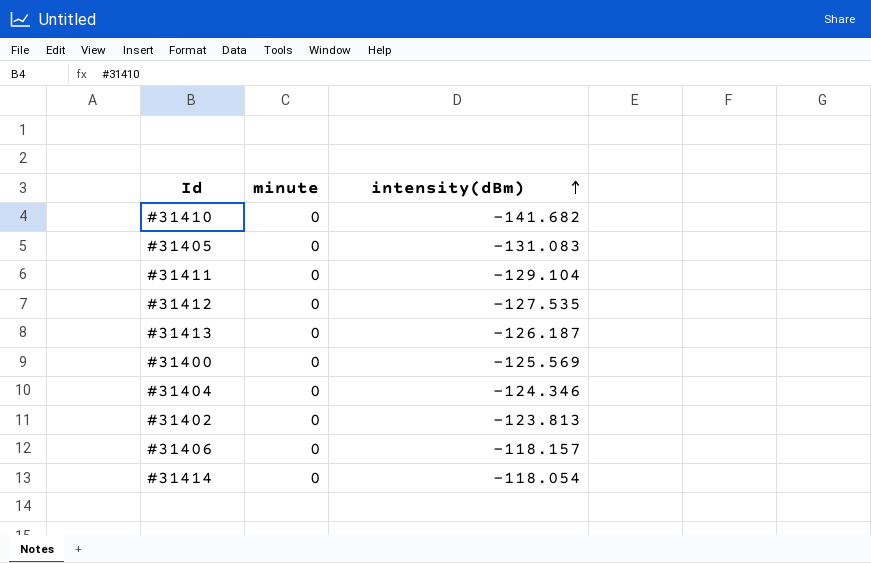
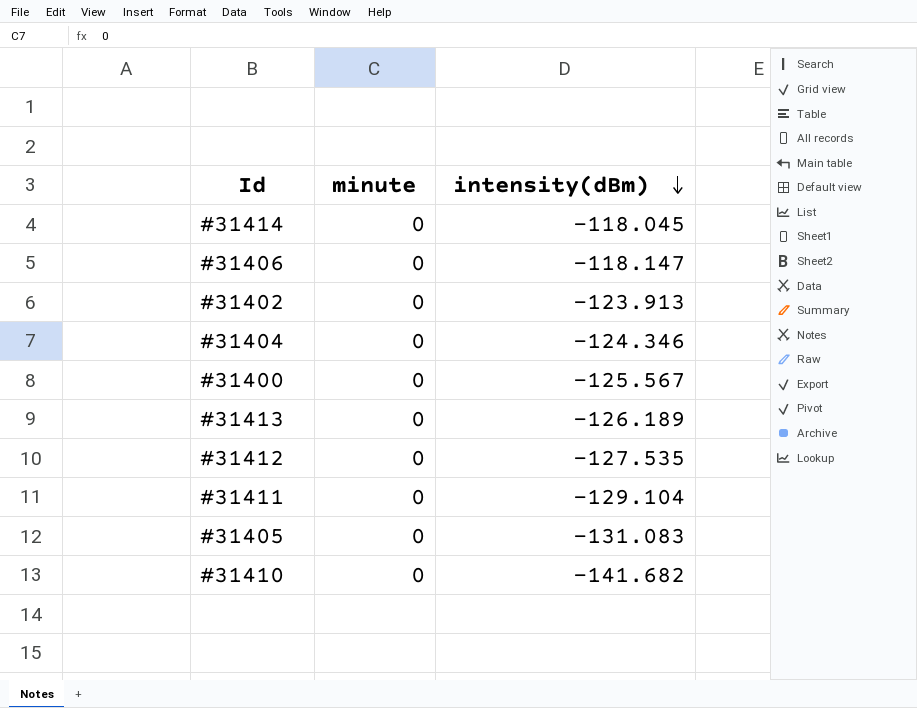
row order: intensity(dBm) ascending -> intensity(dBm) descending
#31414 | intensity(dBm): -118.054 -> -118.045
#31406 | intensity(dBm): -118.157 -> -118.147
#31402 | intensity(dBm): -123.813 -> -123.913
#31400 | intensity(dBm): -125.569 -> -125.567
#31413 | intensity(dBm): -126.187 -> -126.189

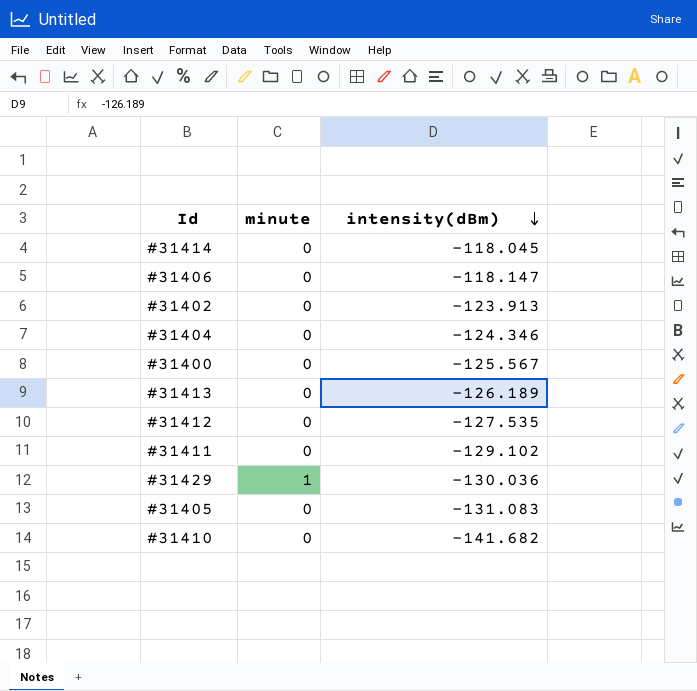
#31411 | intensity(dBm): -129.104 -> -129.102
row #31429: none -> 1 | -130.036

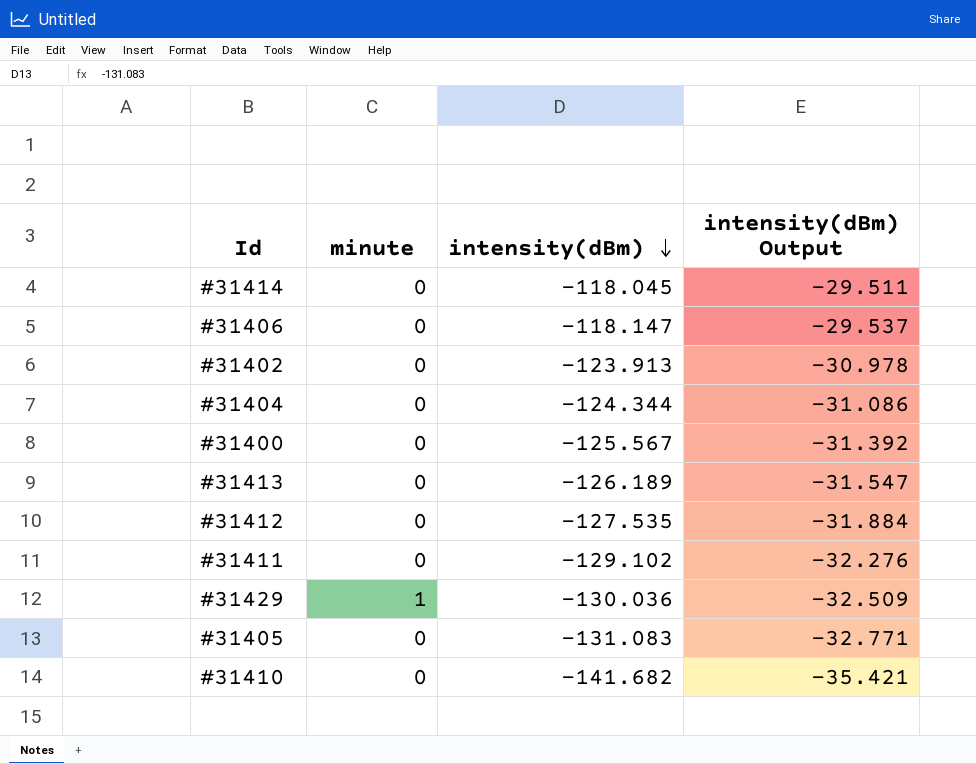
column intensity(dBm) Output | formula: none -> [intensity(dBm)] * 0.25
#31404 | intensity(dBm): -124.346 -> -124.344

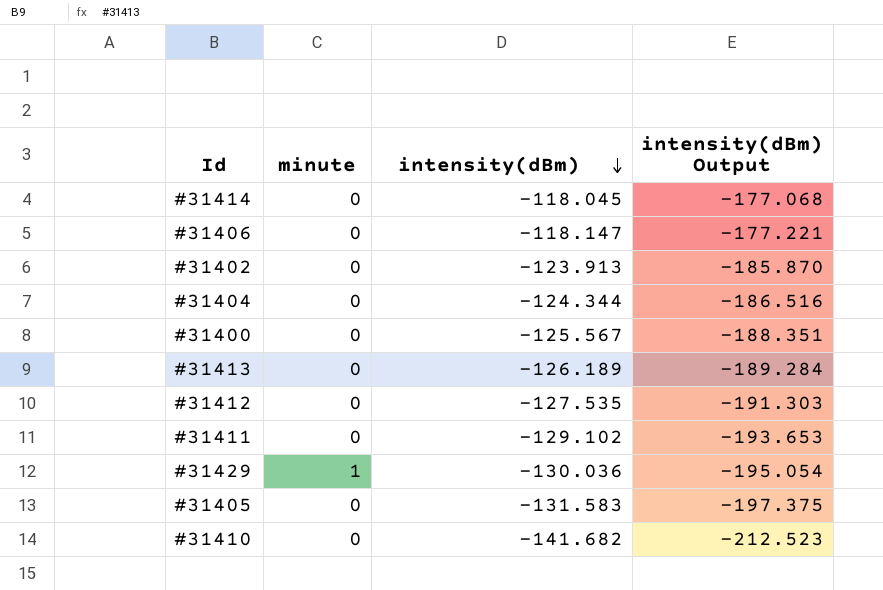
column intensity(dBm) Output | formula: [intensity(dBm)] * 0.25 -> [intensity(dBm)] * 1.5
#31405 | intensity(dBm): -131.083 -> -131.583

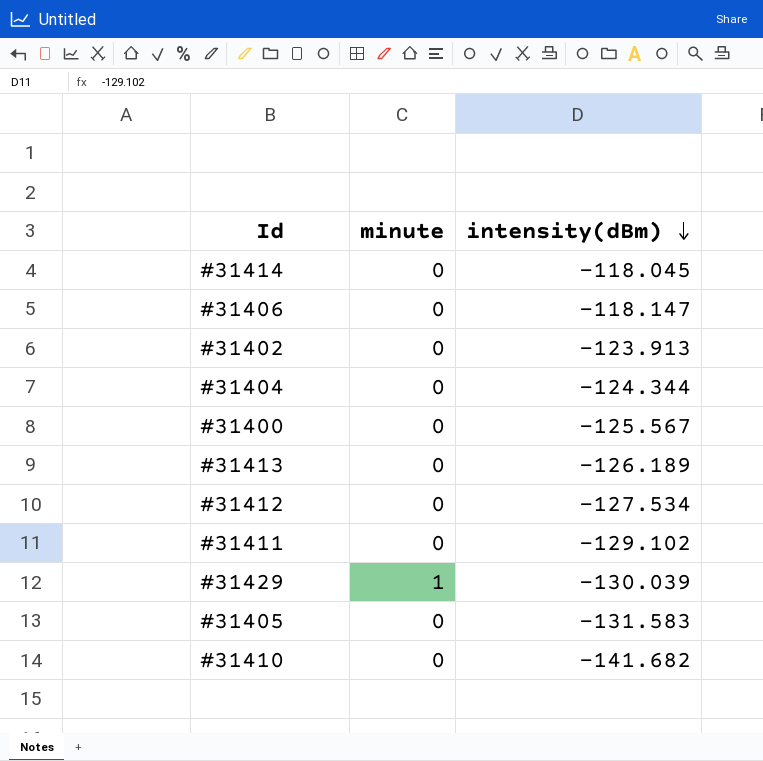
column intensity(dBm) Output | formula: [intensity(dBm)] * 1.5 -> none
#31412 | intensity(dBm): -127.535 -> -127.534
#31429 | intensity(dBm): -130.036 -> -130.039

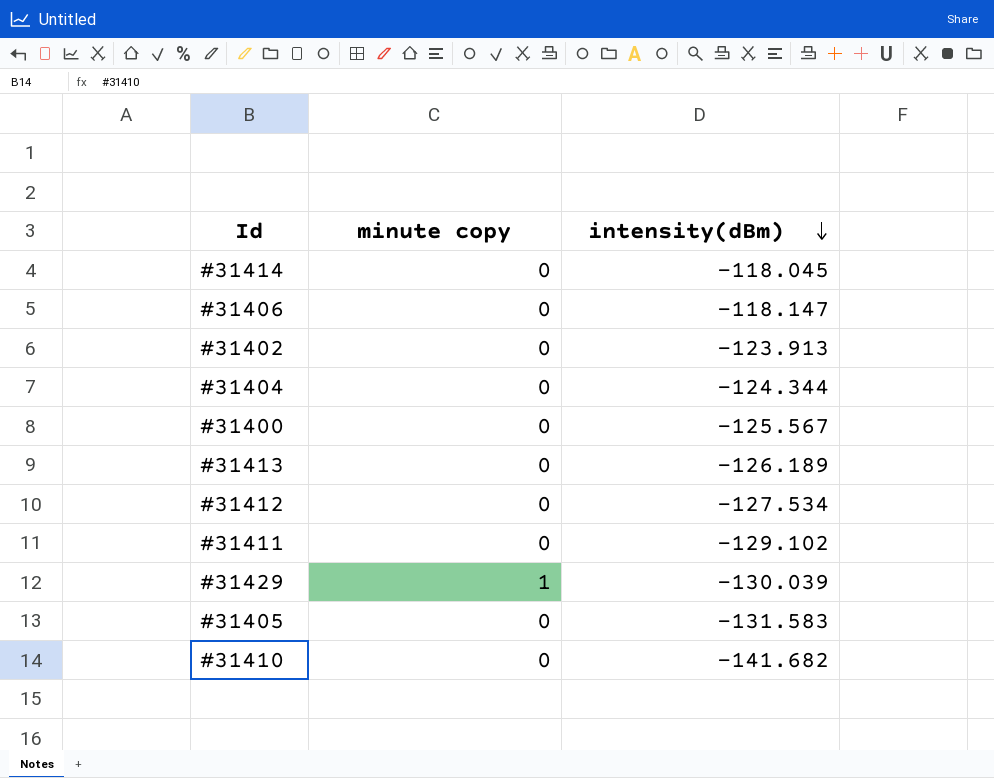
column name: minute -> minute copy

